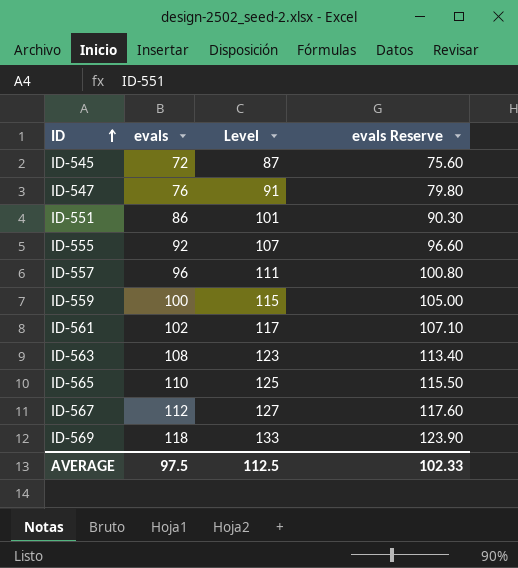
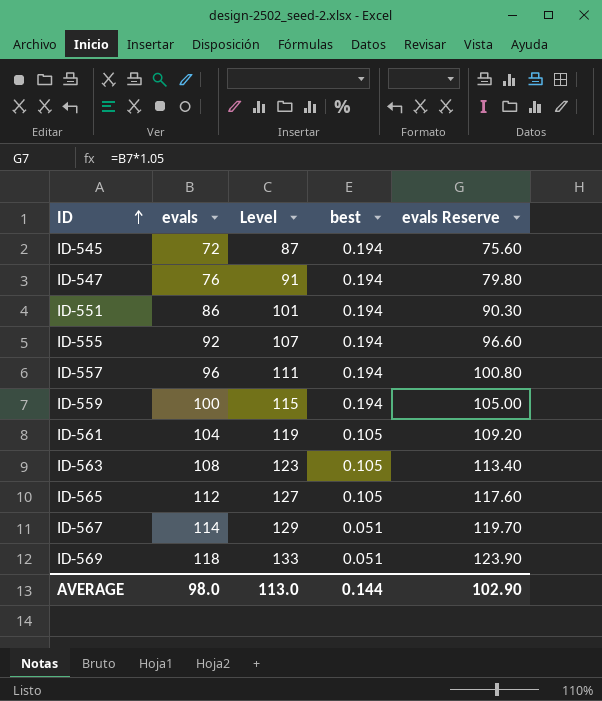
column best | position: none -> 4
ID-561 | evals: 102 -> 104
ID-561 | Level: 117 -> 119
ID-561 | evals Reserve: 107.10 -> 109.20
ID-565 | evals: 110 -> 112
ID-565 | Level: 125 -> 127
ID-565 | evals Reserve: 115.50 -> 117.60
ID-567 | evals: 112 -> 114
ID-567 | Level: 127 -> 129
ID-567 | evals Reserve: 117.60 -> 119.70
AVERAGE | evals: 97.5 -> 98.0
AVERAGE | Level: 112.5 -> 113.0
AVERAGE | evals Reserve: 102.33 -> 102.90

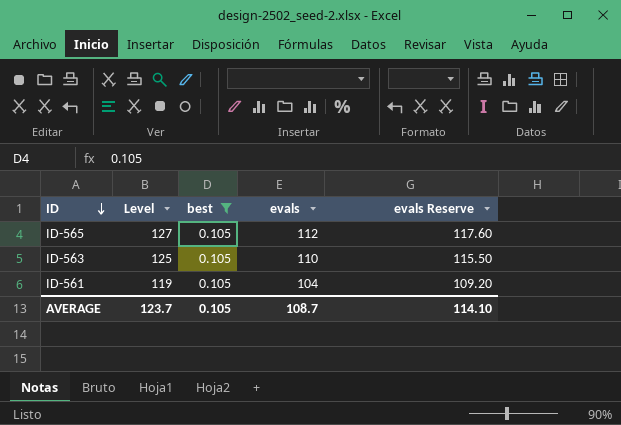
filter: none -> best = 0.105
row order: ID ascending -> ID descending
column evals | position: 2 -> 4
ID-563 | Level: 123 -> 125
ID-563 | evals: 108 -> 110
ID-563 | evals Reserve: 113.40 -> 115.50
AVERAGE | Level: 113.0 -> 123.7
AVERAGE | best: 0.144 -> 0.105
AVERAGE | evals: 98.0 -> 108.7
AVERAGE | evals Reserve: 102.90 -> 114.10

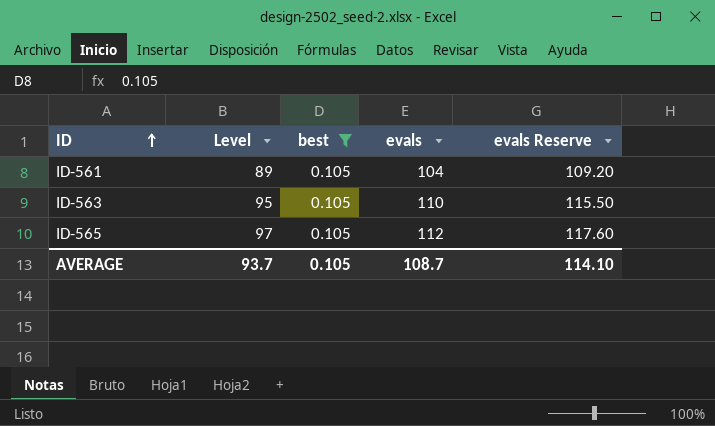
row order: ID descending -> ID ascending
column Level | formula: [evals] + 15 -> [evals] - 15
AVERAGE | Level: 123.7 -> 93.7

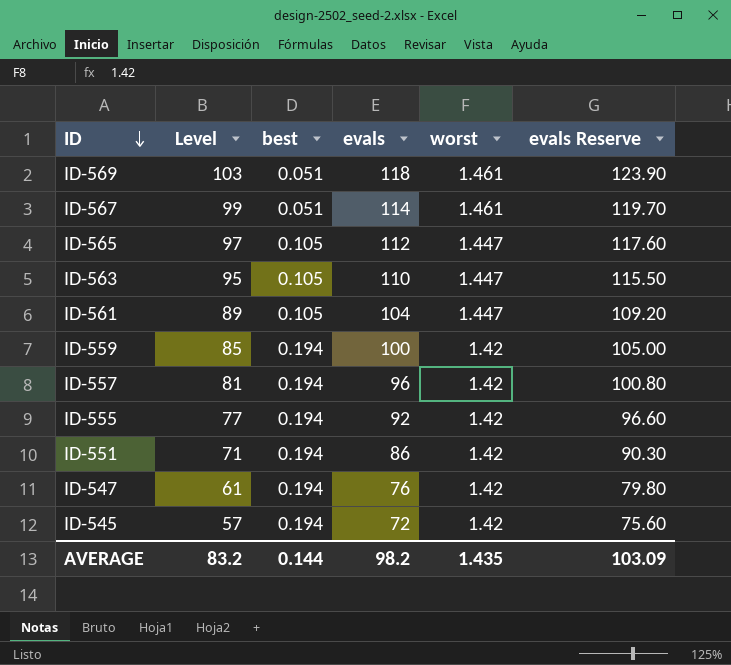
filter: best = 0.105 -> none
row order: ID ascending -> ID descending
column worst | position: none -> 5
AVERAGE | Level: 93.7 -> 83.2
AVERAGE | best: 0.105 -> 0.144
AVERAGE | evals: 108.7 -> 98.2
AVERAGE | evals Reserve: 114.10 -> 103.09

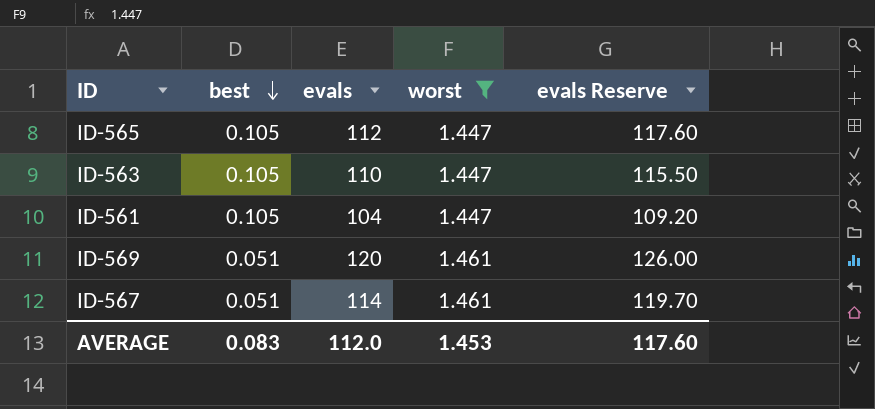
filter: none -> worst != 1.42
row order: ID descending -> best descending
column Level | formula: [evals] - 15 -> none
ID-569 | evals: 118 -> 120
ID-569 | evals Reserve: 123.90 -> 126.00
AVERAGE | best: 0.144 -> 0.083
AVERAGE | evals: 98.2 -> 112.0
AVERAGE | worst: 1.435 -> 1.453
AVERAGE | evals Reserve: 103.09 -> 117.60

